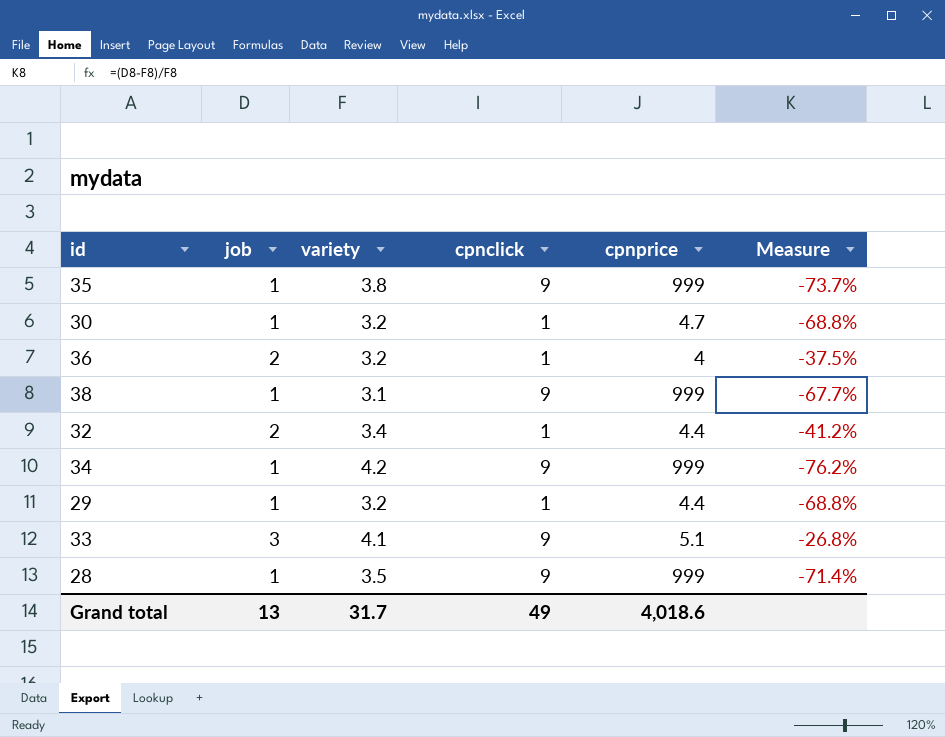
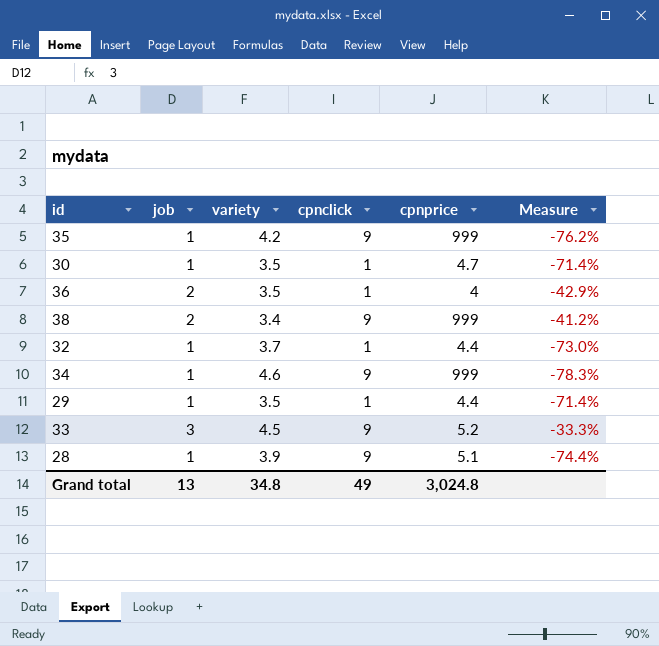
35 | variety: 3.8 -> 4.2
35 | Measure: -73.7% -> -76.2%
30 | variety: 3.2 -> 3.5
30 | Measure: -68.8% -> -71.4%
36 | variety: 3.2 -> 3.5
36 | Measure: -37.5% -> -42.9%
38 | job: 1 -> 2
38 | variety: 3.1 -> 3.4
38 | Measure: -67.7% -> -41.2%
32 | job: 2 -> 1
32 | variety: 3.4 -> 3.7
32 | Measure: -41.2% -> -73.0%
34 | variety: 4.2 -> 4.6
34 | Measure: -76.2% -> -78.3%
29 | variety: 3.2 -> 3.5
29 | Measure: -68.8% -> -71.4%
33 | variety: 4.1 -> 4.5
33 | cpnprice: 5.1 -> 5.2
33 | Measure: -26.8% -> -33.3%
28 | variety: 3.5 -> 3.9
28 | cpnprice: 999 -> 5.1
28 | Measure: -71.4% -> -74.4%
Grand total | variety: 31.7 -> 34.8
Grand total | cpnprice: 4,018.6 -> 3,024.8

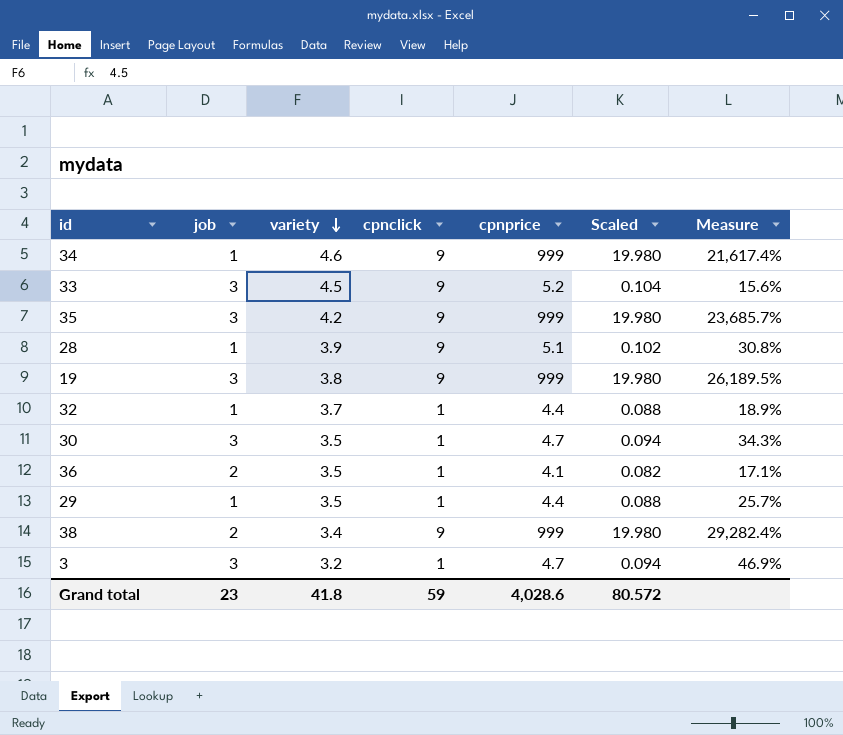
row order: none -> variety descending
column Scaled | formula: none -> [cpnprice] * 0.02
column Measure | formula: ([job] - [variety]) / [variety] -> ([cpnprice] - [variety]) / [variety]
35 | job: 1 -> 3
row 19: none -> 3 | 3.8 | 9 | 999 | 19.980 | 26,189.5%
30 | job: 1 -> 3
36 | cpnprice: 4 -> 4.1
row 3: none -> 3 | 3.2 | 1 | 4.7 | 0.094 | 46.9%
Grand total | job: 13 -> 23
Grand total | variety: 34.8 -> 41.8
Grand total | cpnclick: 49 -> 59
Grand total | cpnprice: 3,024.8 -> 4,028.6

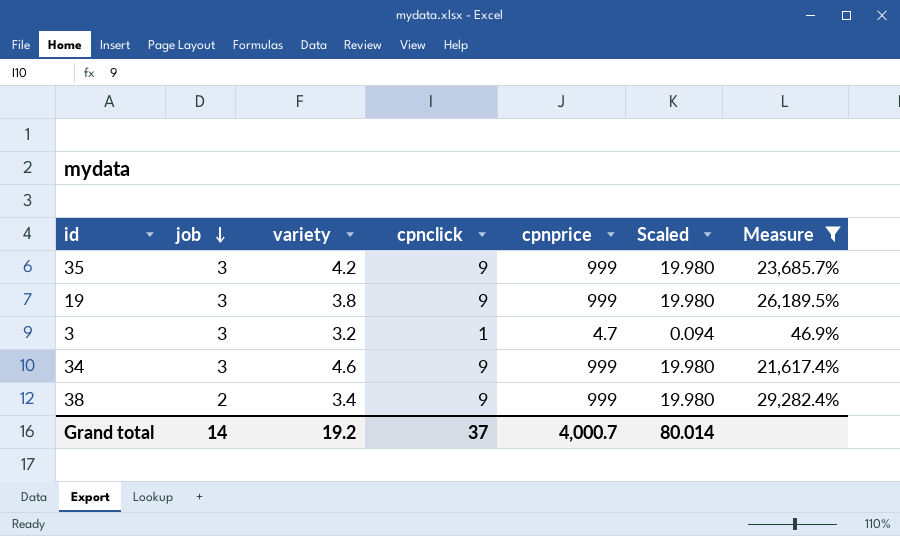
filter: none -> Measure >= 46.9%
row order: variety descending -> job descending
34 | job: 1 -> 3
Grand total | job: 23 -> 14
Grand total | variety: 41.8 -> 19.2
Grand total | cpnclick: 59 -> 37
Grand total | cpnprice: 4,028.6 -> 4,000.7
Grand total | Scaled: 80.572 -> 80.014

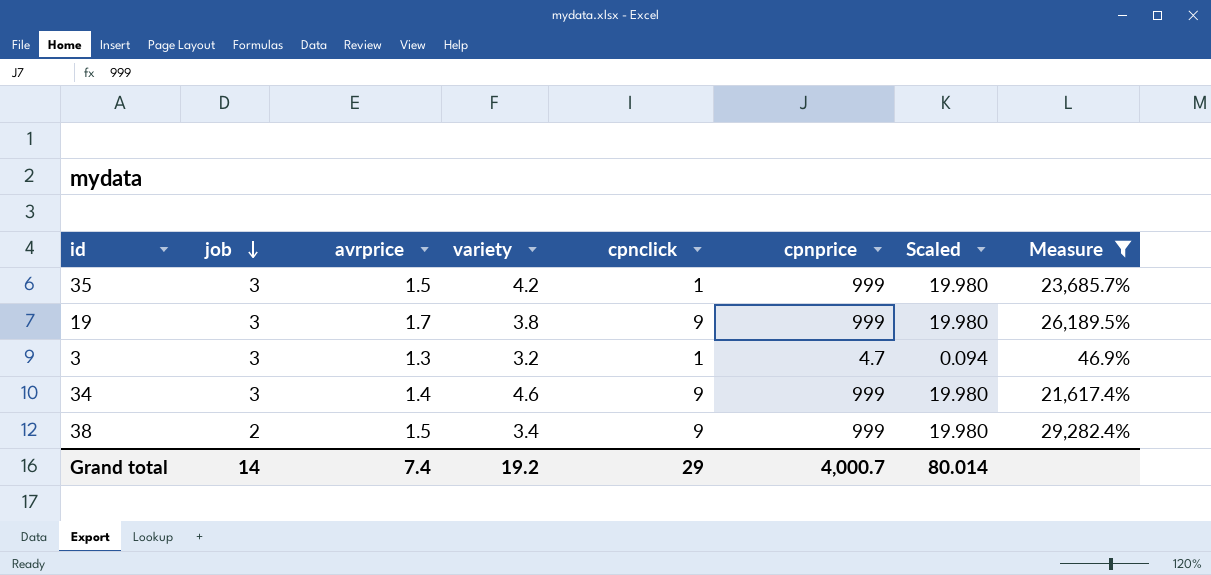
column avrprice | position: none -> 3
35 | cpnclick: 9 -> 1
Grand total | cpnclick: 37 -> 29

